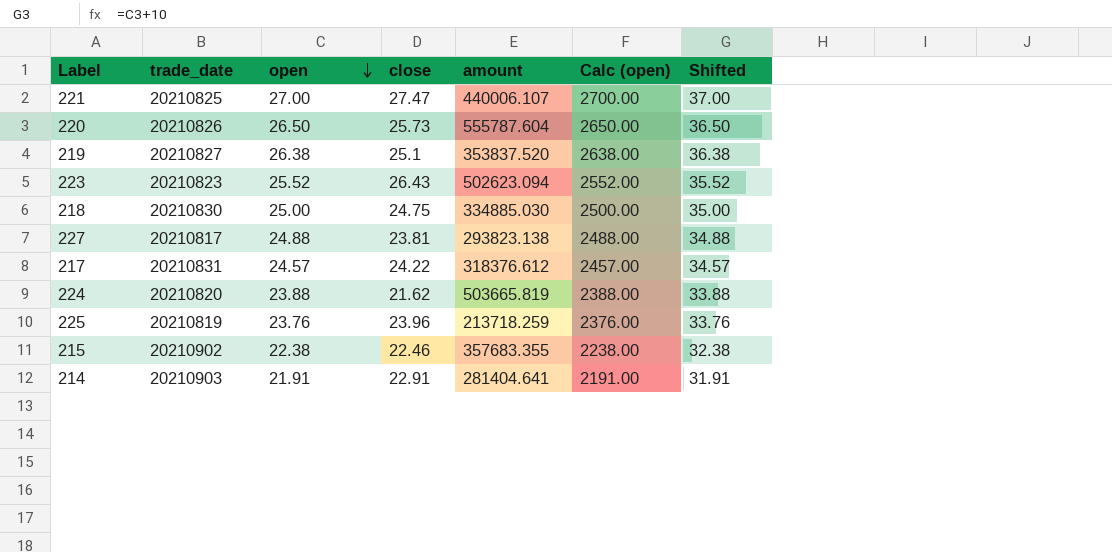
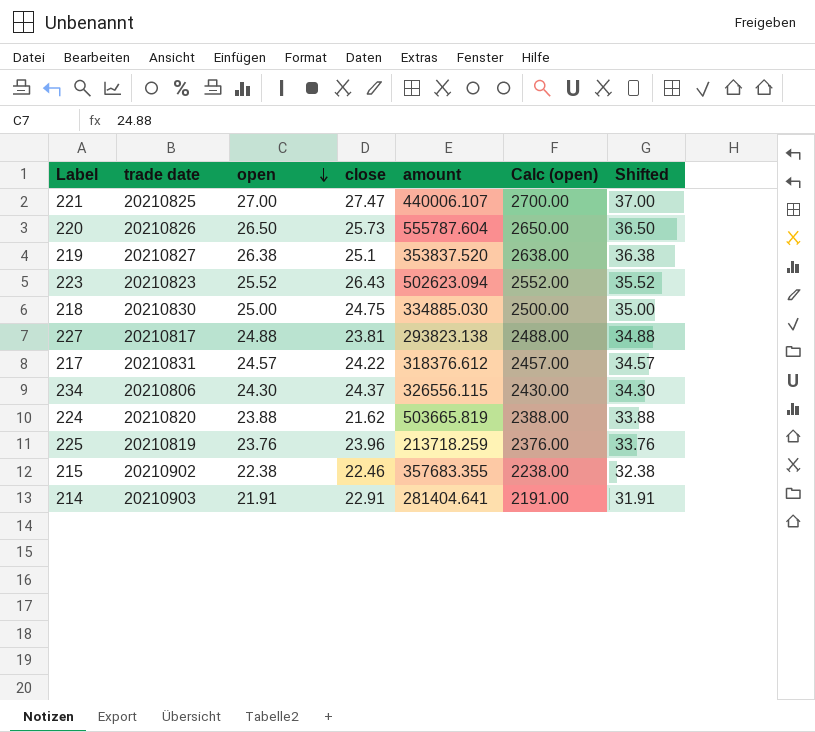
column name: trade_date -> trade date
row 234: none -> 20210806 | 24.30 | 24.37 | 326556.115 | 2430.00 | 34.30

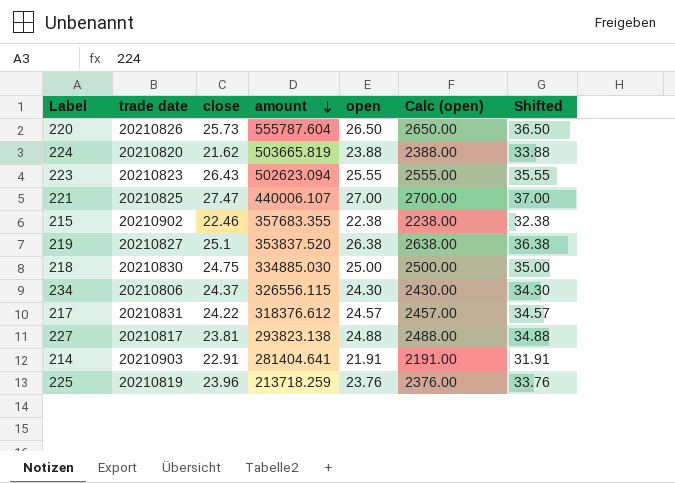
row order: open descending -> amount descending
column open | position: 3 -> 5
223 | open: 25.52 -> 25.55
223 | Calc (open): 2552.00 -> 2555.00
223 | Shifted: 35.52 -> 35.55

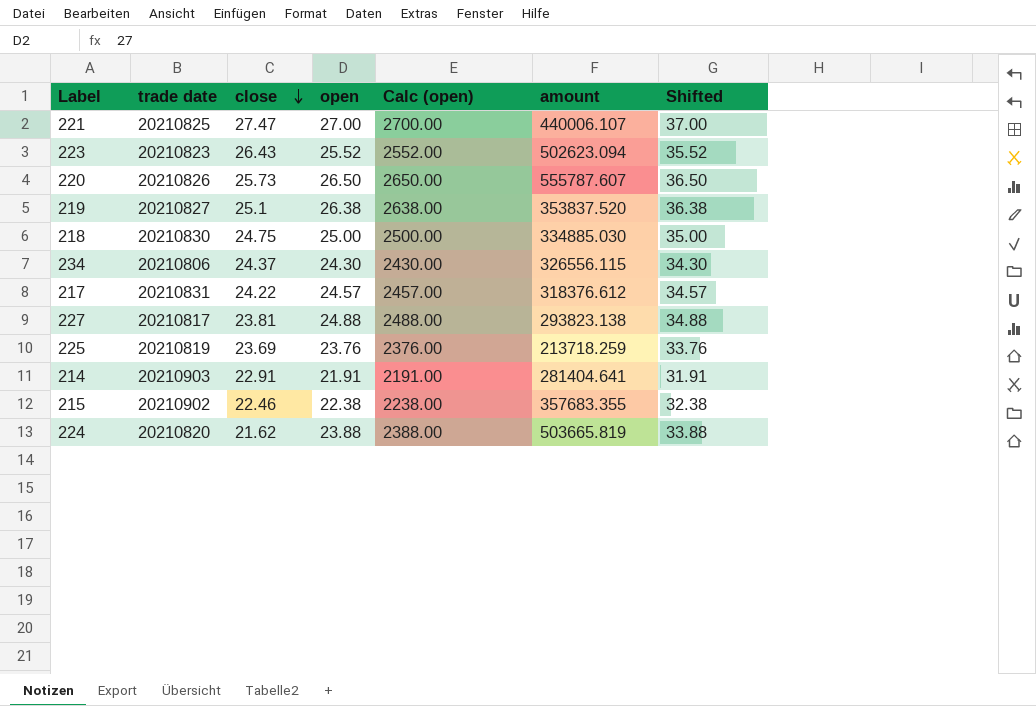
row order: amount descending -> close descending
column amount | position: 4 -> 6
223 | open: 25.55 -> 25.52
223 | Calc (open): 2555.00 -> 2552.00
223 | Shifted: 35.55 -> 35.52
220 | amount: 555787.604 -> 555787.607
225 | close: 23.96 -> 23.69

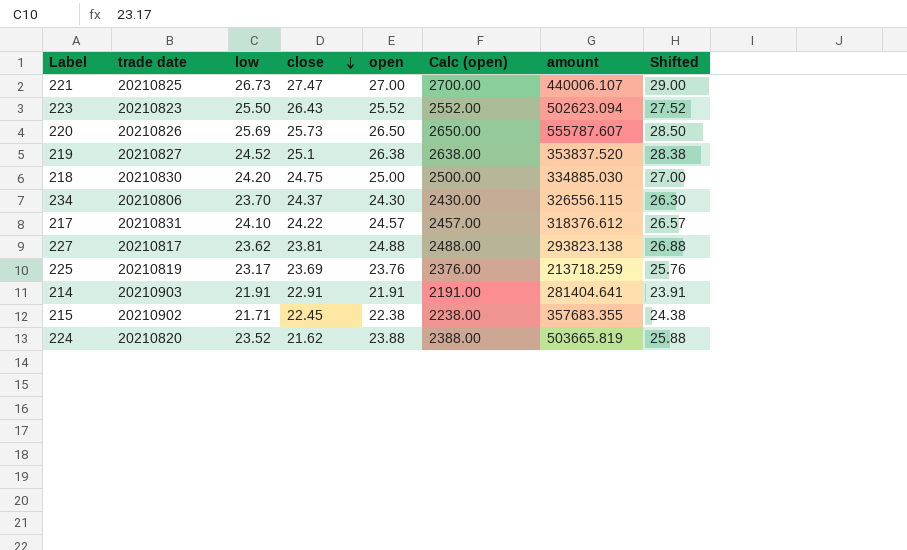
column low | position: none -> 3
column Shifted | formula: [open] + 10 -> [open] + 2
215 | close: 22.46 -> 22.45

